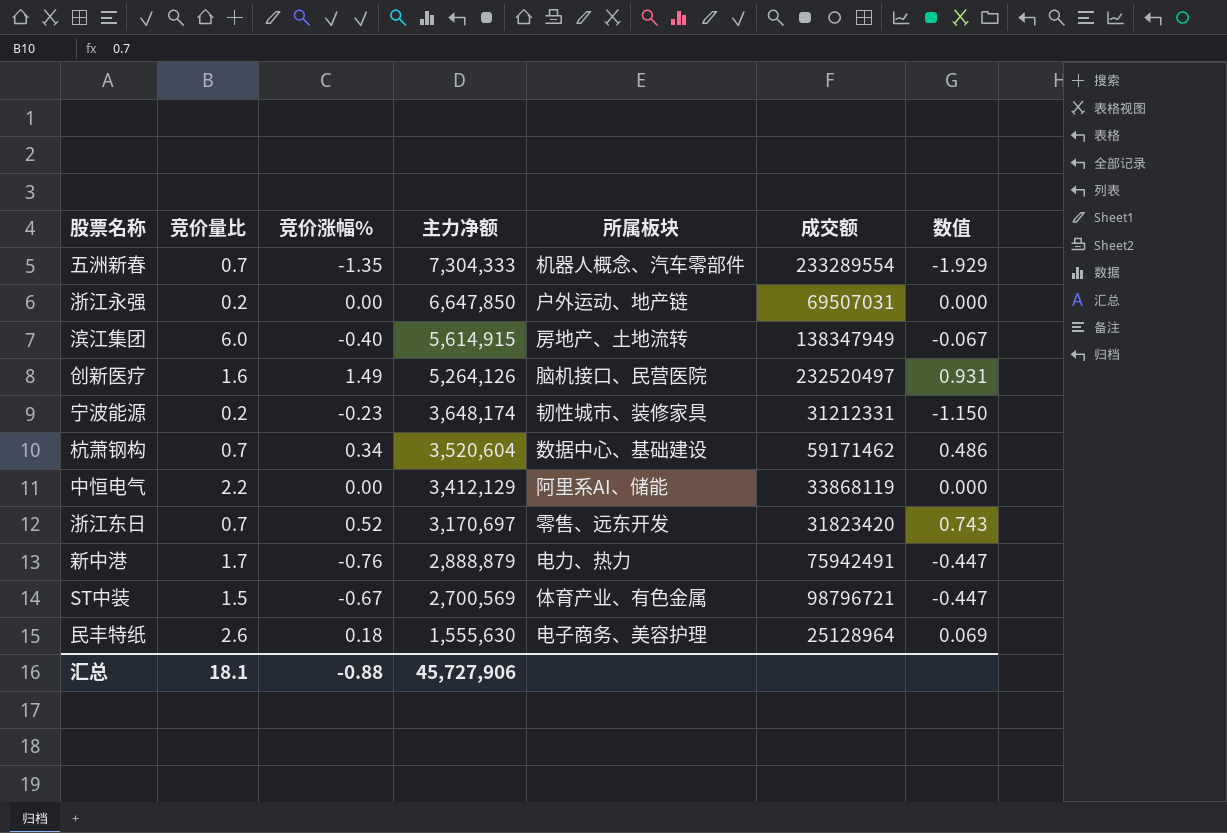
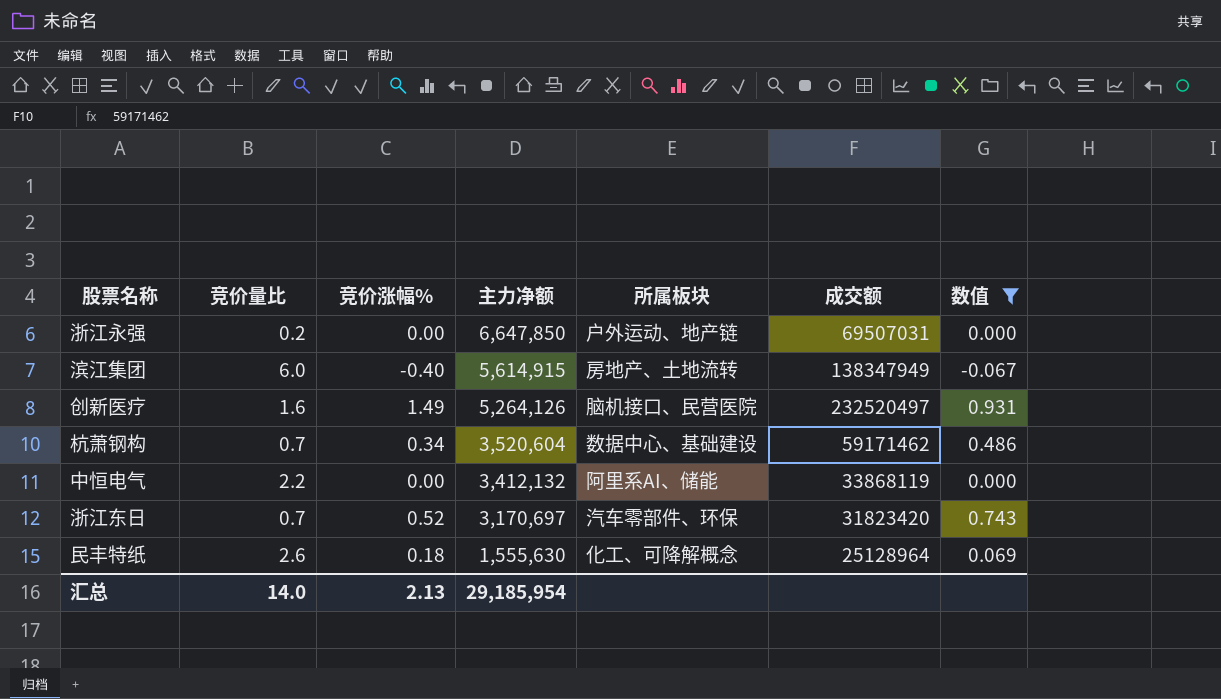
filter: none -> 数值 >= -0.067
中恒电气 | 主力净额: 3,412,129 -> 3,412,132
浙江东日 | 所属板块: 零售、远东开发 -> 汽车零部件、环保
民丰特纸 | 所属板块: 电子商务、美容护理 -> 化工、可降解概念
汇总 | 竞价量比: 18.1 -> 14.0
汇总 | 竞价涨幅%: -0.88 -> 2.13
汇总 | 主力净额: 45,727,906 -> 29,185,954

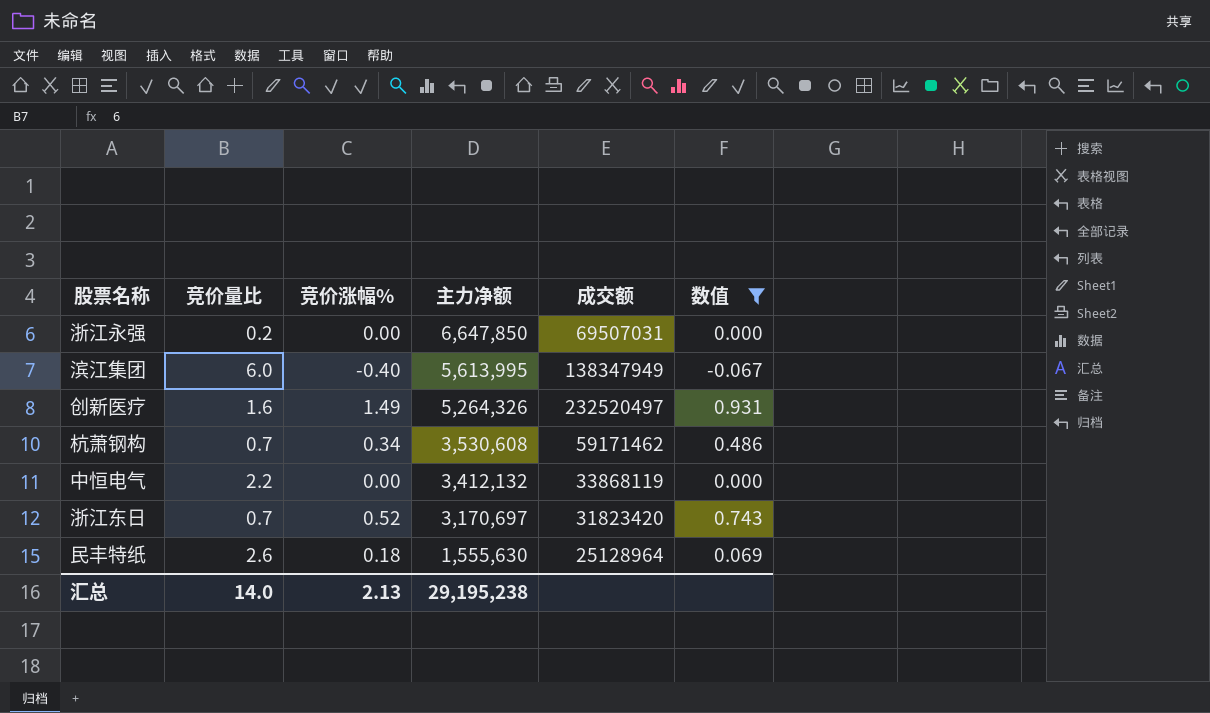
column 所属板块 | position: 5 -> none
滨江集团 | 主力净额: 5,614,915 -> 5,613,995
创新医疗 | 主力净额: 5,264,126 -> 5,264,326
杭萧钢构 | 主力净额: 3,520,604 -> 3,530,608
汇总 | 主力净额: 29,185,954 -> 29,195,238

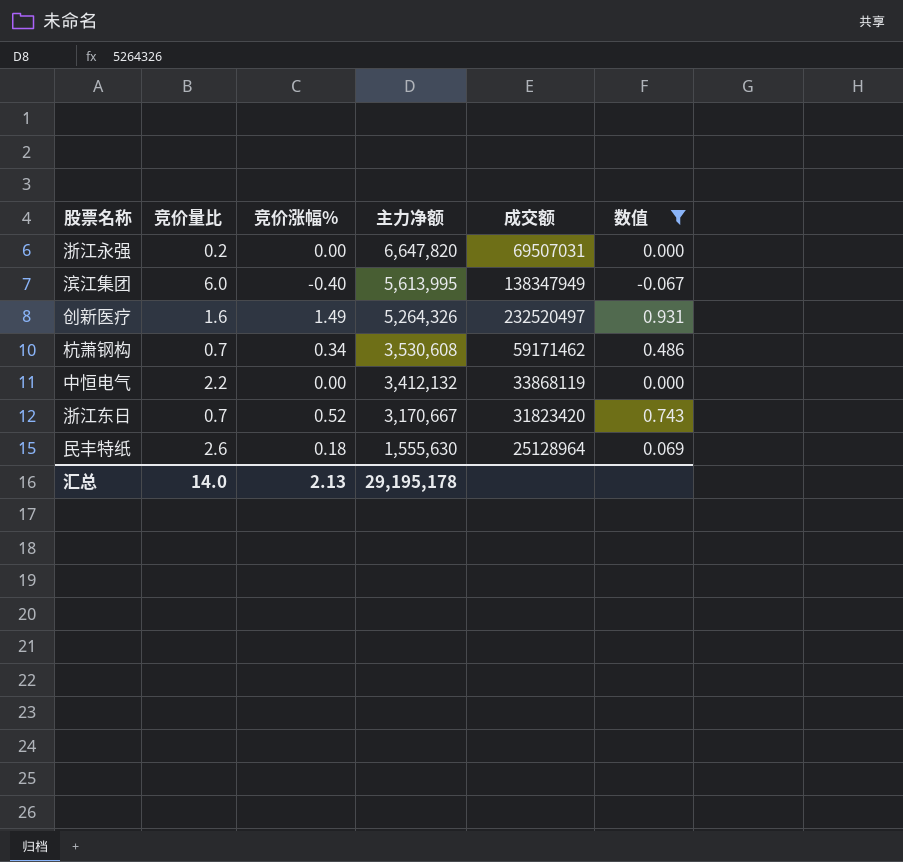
浙江永强 | 主力净额: 6,647,850 -> 6,647,820
浙江东日 | 主力净额: 3,170,697 -> 3,170,667
汇总 | 主力净额: 29,195,238 -> 29,195,178

